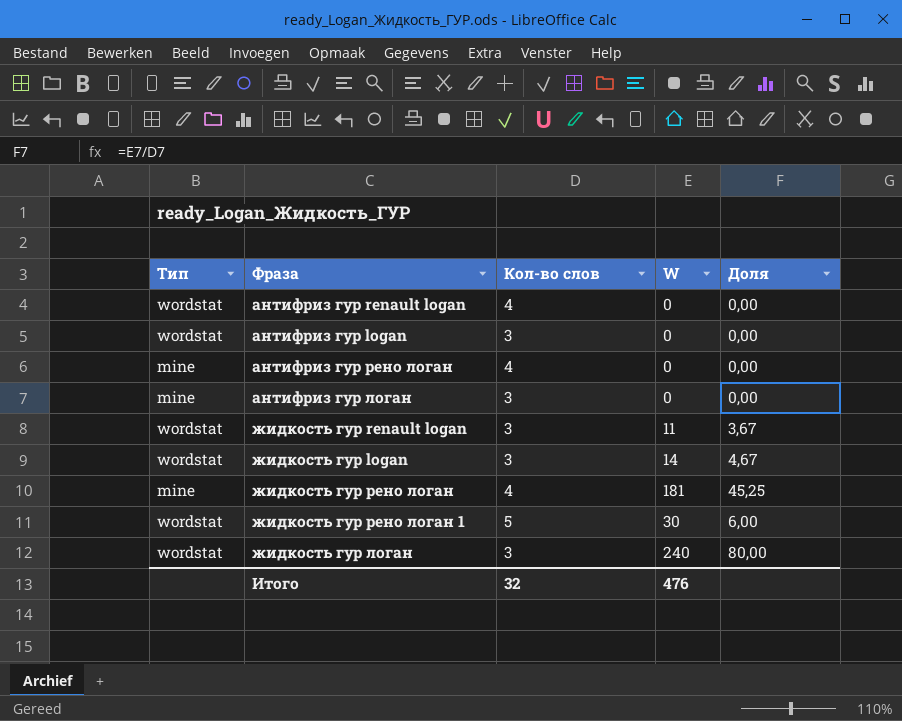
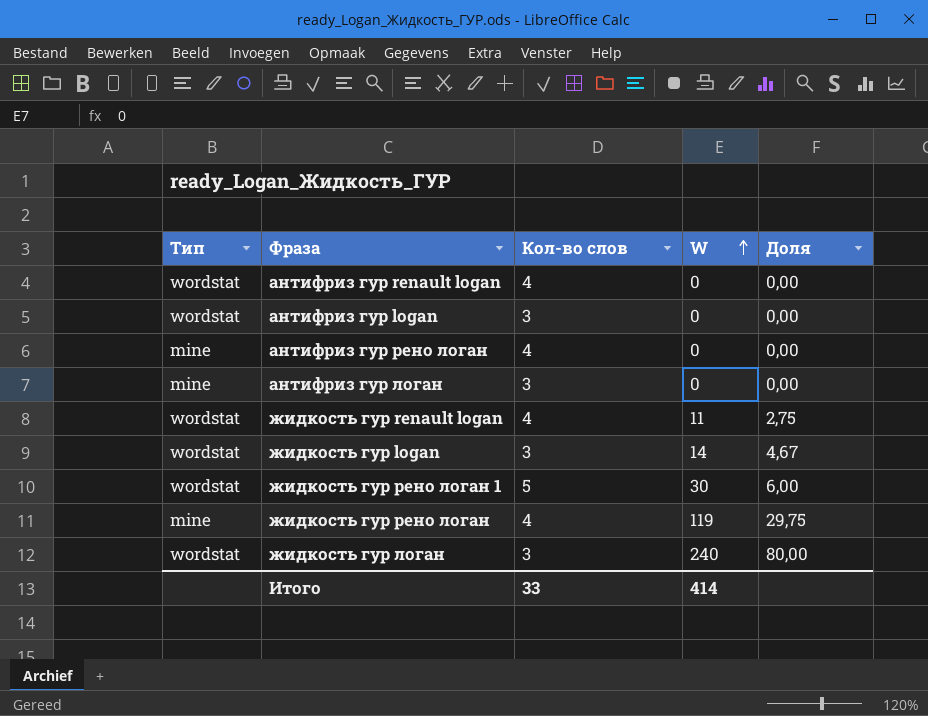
row order: none -> W ascending
жидкость гур renault logan | Кол-во слов: 3 -> 4
жидкость гур renault logan | Доля: 3,67 -> 2,75
жидкость гур рено логан | W: 181 -> 119
жидкость гур рено логан | Доля: 45,25 -> 29,75
Итого | Кол-во слов: 32 -> 33
Итого | W: 476 -> 414

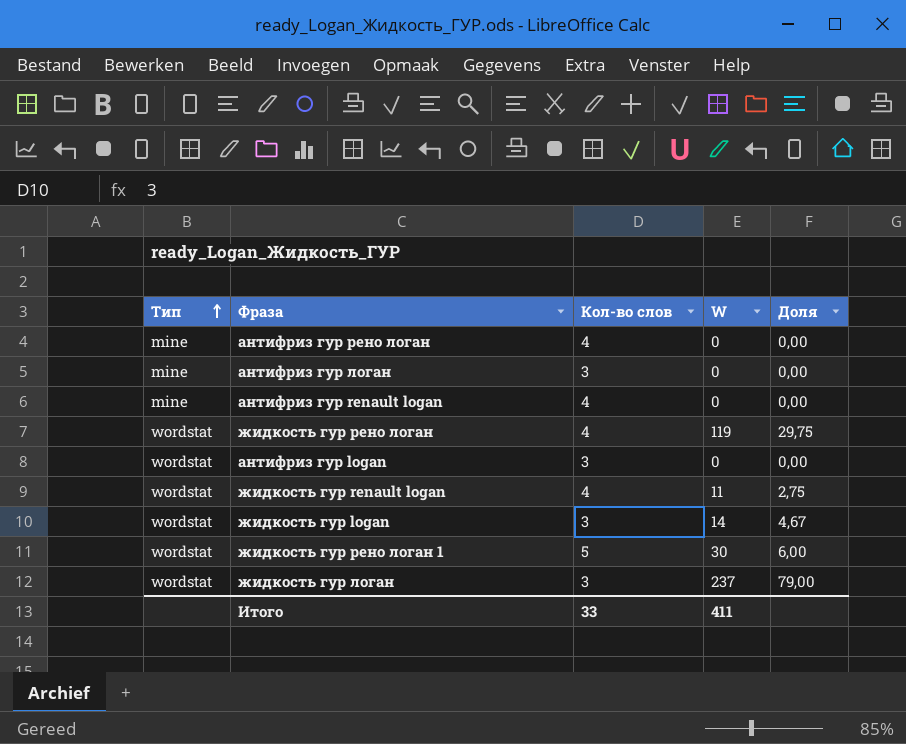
row order: W ascending -> Тип ascending
антифриз гур renault logan | Тип: wordstat -> mine
жидкость гур рено логан | Тип: mine -> wordstat
жидкость гур логан | W: 240 -> 237
жидкость гур логан | Доля: 80,00 -> 79,00
Итого | W: 414 -> 411

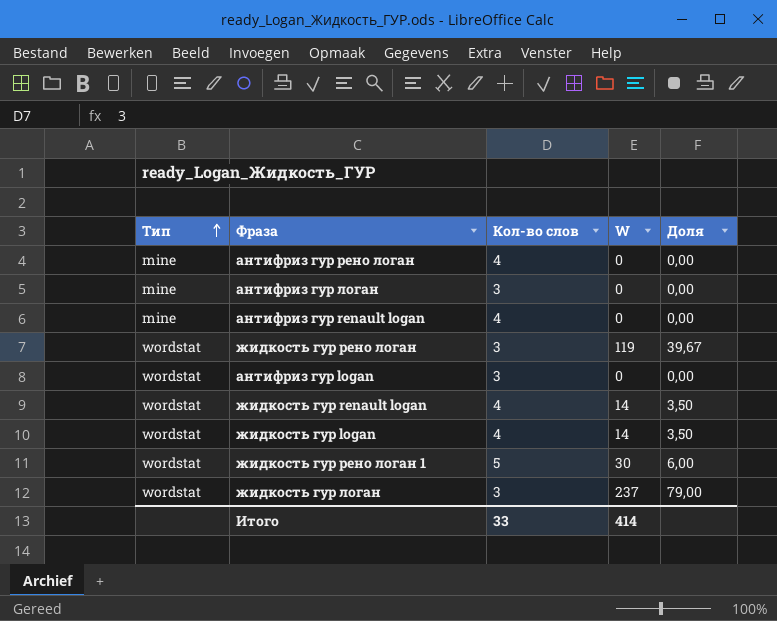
жидкость гур рено логан | Кол-во слов: 4 -> 3
жидкость гур рено логан | Доля: 29,75 -> 39,67
жидкость гур renault logan | W: 11 -> 14
жидкость гур renault logan | Доля: 2,75 -> 3,50
жидкость гур logan | Кол-во слов: 3 -> 4
жидкость гур logan | Доля: 4,67 -> 3,50
Итого | W: 411 -> 414

